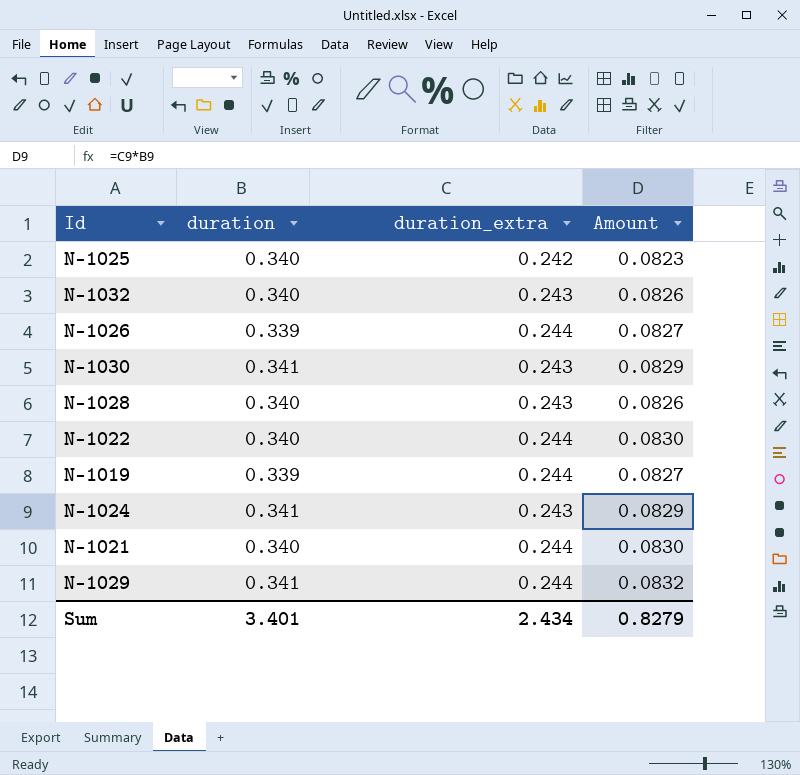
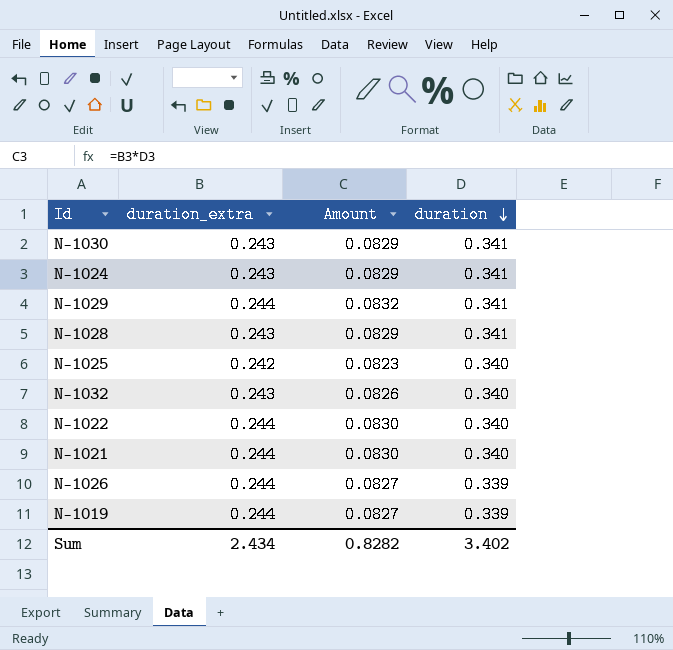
row order: none -> duration descending
column duration | position: 2 -> 4
N-1028 | Amount: 0.0826 -> 0.0829
N-1028 | duration: 0.340 -> 0.341
Sum | Amount: 0.8279 -> 0.8282
Sum | duration: 3.401 -> 3.402

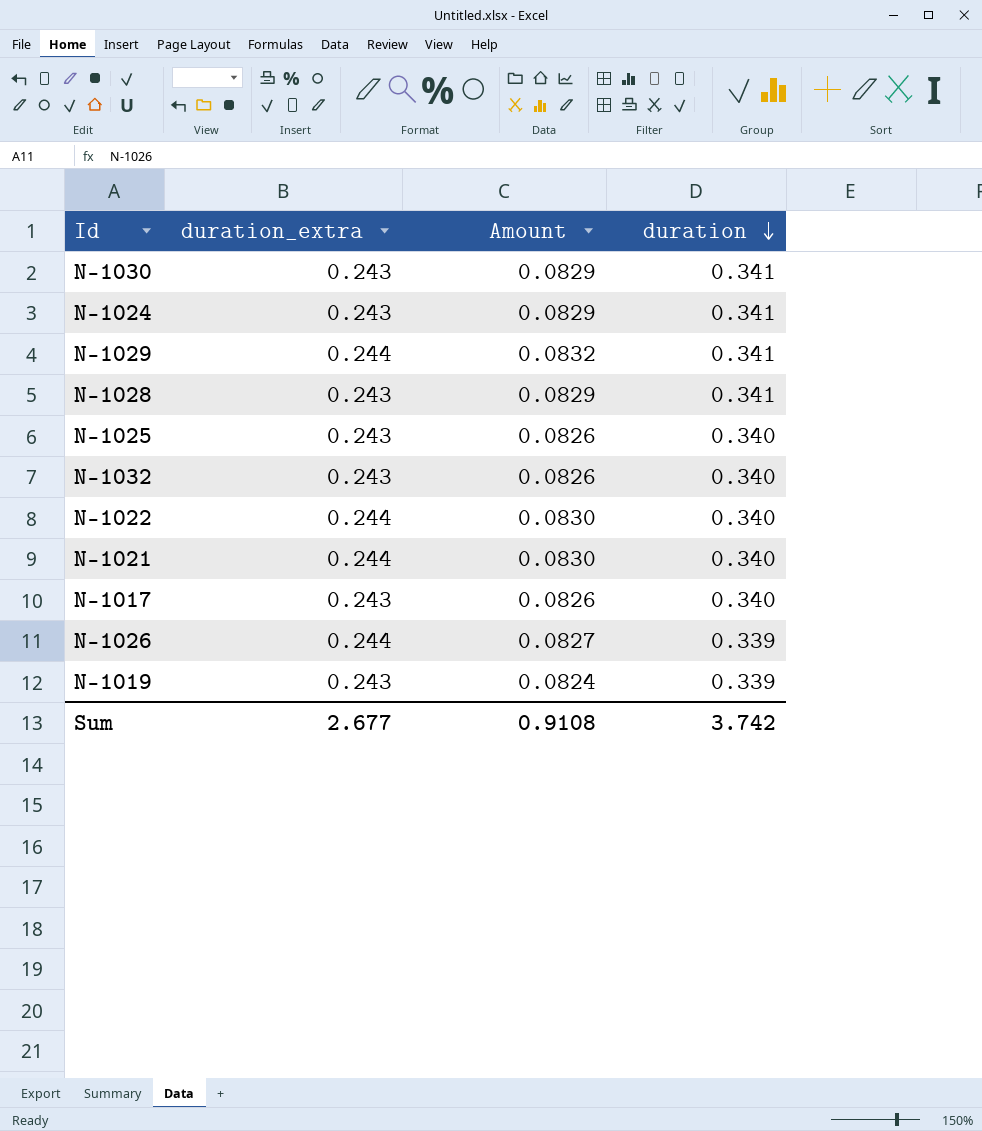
N-1025 | duration_extra: 0.242 -> 0.243
N-1025 | Amount: 0.0823 -> 0.0826
row N-1017: none -> 0.243 | 0.0826 | 0.340
N-1019 | duration_extra: 0.244 -> 0.243
N-1019 | Amount: 0.0827 -> 0.0824
Sum | duration_extra: 2.434 -> 2.677
Sum | Amount: 0.8282 -> 0.9108
Sum | duration: 3.402 -> 3.742

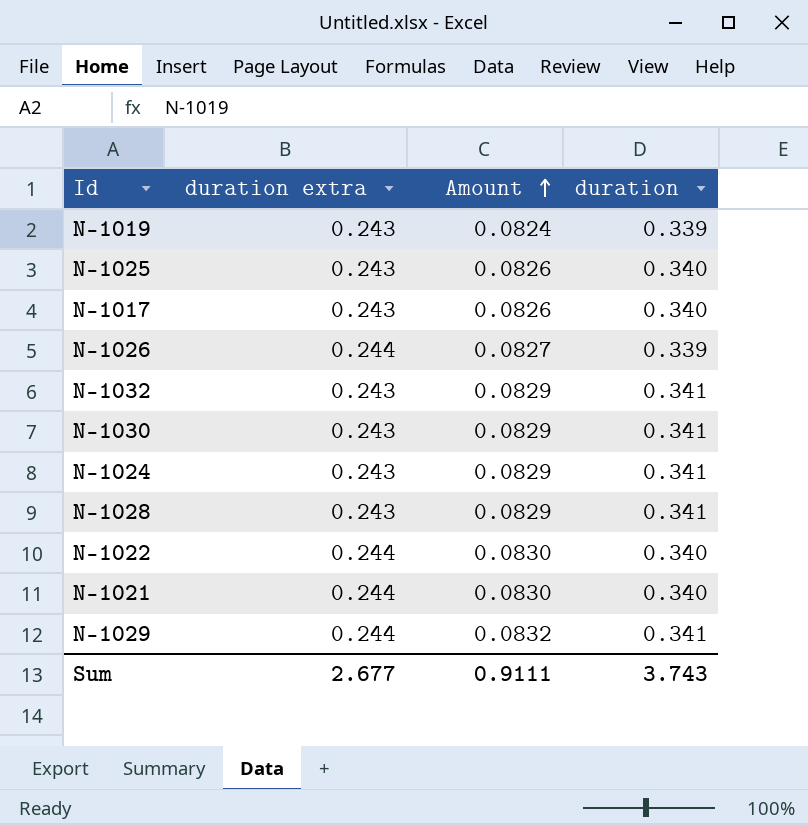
row order: duration descending -> Amount ascending
column name: duration_extra -> duration extra
N-1032 | Amount: 0.0826 -> 0.0829
N-1032 | duration: 0.340 -> 0.341
Sum | Amount: 0.9108 -> 0.9111
Sum | duration: 3.742 -> 3.743

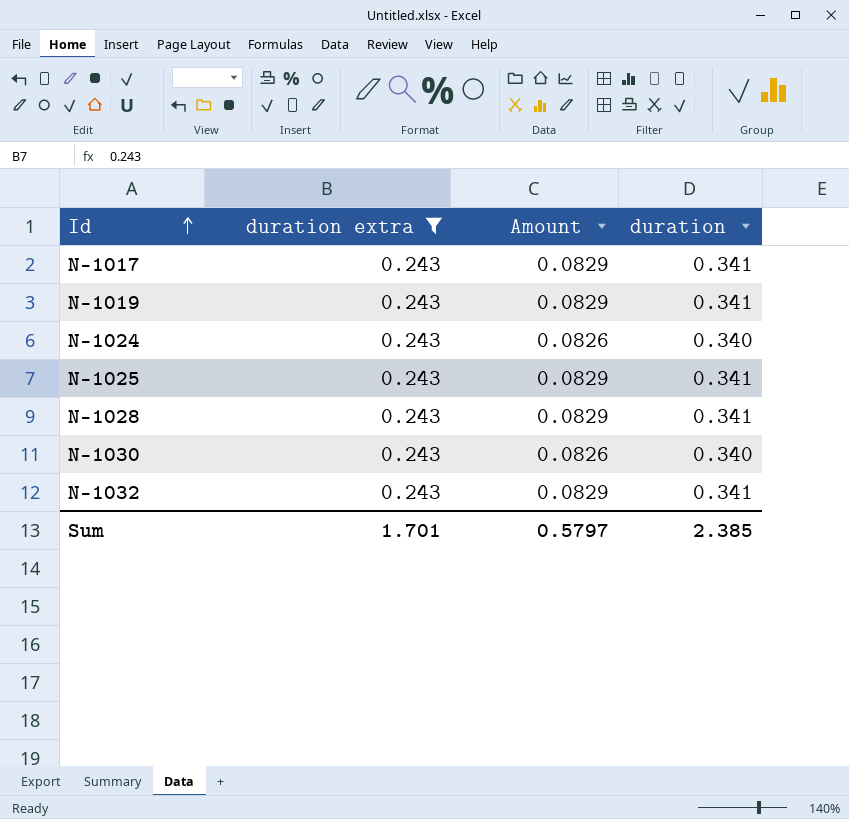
filter: none -> duration extra = 0.243
row order: Amount ascending -> Id ascending
N-1017 | Amount: 0.0826 -> 0.0829
N-1017 | duration: 0.340 -> 0.341
N-1019 | Amount: 0.0824 -> 0.0829
N-1019 | duration: 0.339 -> 0.341
N-1024 | Amount: 0.0829 -> 0.0826
N-1024 | duration: 0.341 -> 0.340
N-1025 | Amount: 0.0826 -> 0.0829
N-1025 | duration: 0.340 -> 0.341
N-1030 | Amount: 0.0829 -> 0.0826
N-1030 | duration: 0.341 -> 0.340
Sum | duration extra: 2.677 -> 1.701
Sum | Amount: 0.9111 -> 0.5797
Sum | duration: 3.743 -> 2.385

